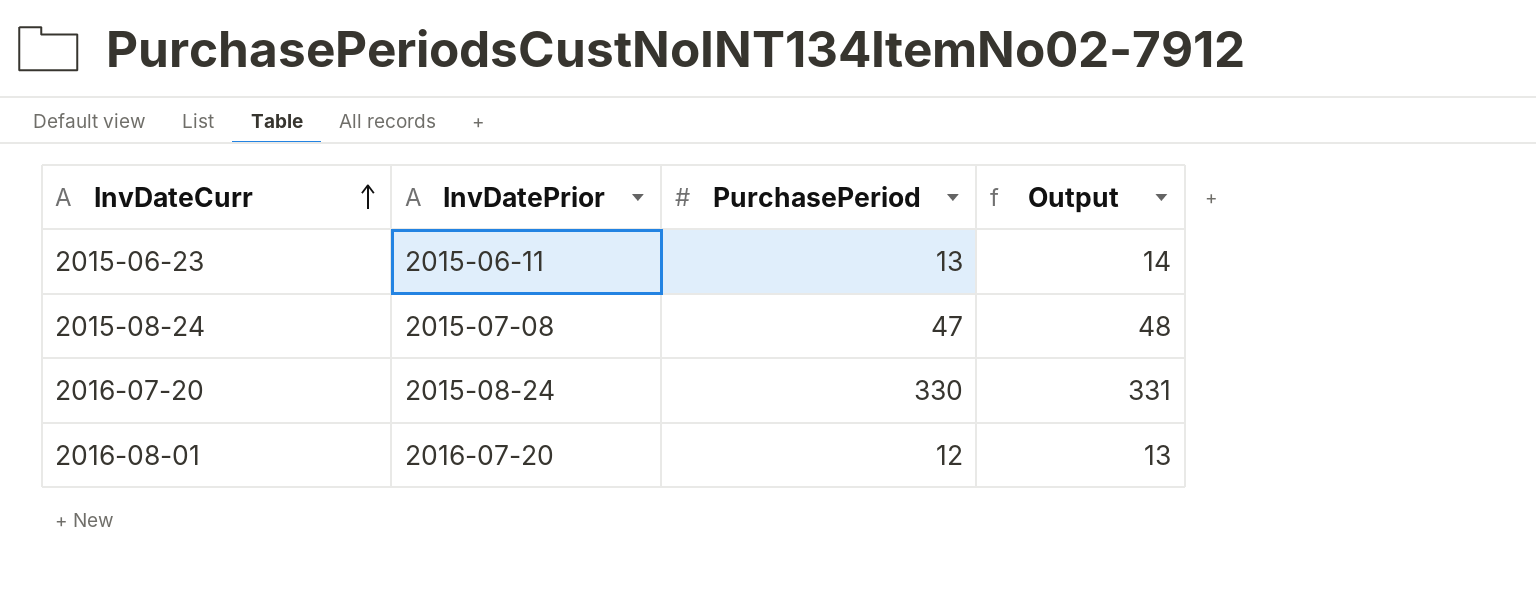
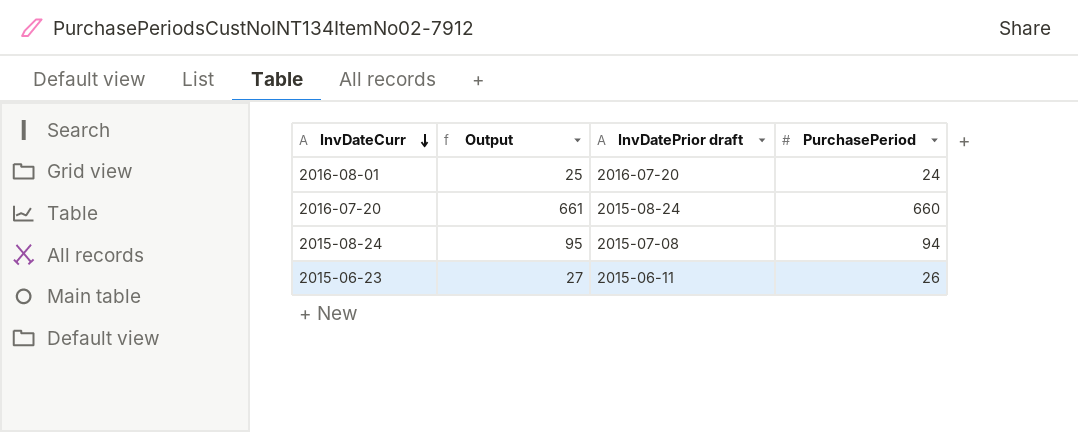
row order: InvDateCurr ascending -> InvDateCurr descending
column Output | position: 4 -> 2
column name: InvDatePrior -> InvDatePrior draft
2016-08-01 | Output: 13 -> 25
2016-08-01 | PurchasePeriod: 12 -> 24
2016-07-20 | Output: 331 -> 661
2016-07-20 | PurchasePeriod: 330 -> 660
2015-08-24 | Output: 48 -> 95
2015-08-24 | PurchasePeriod: 47 -> 94
2015-06-23 | Output: 14 -> 27
2015-06-23 | PurchasePeriod: 13 -> 26

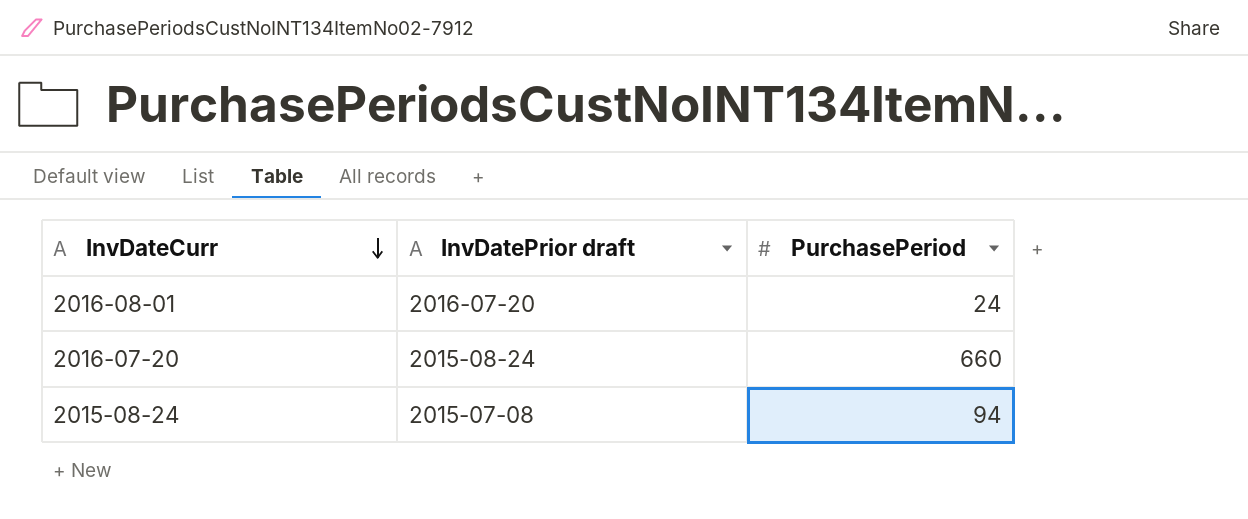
column Output | formula: [PurchasePeriod] + 1 -> none
row 2015-06-23: 27 | 2015-06-11 | 26 -> none

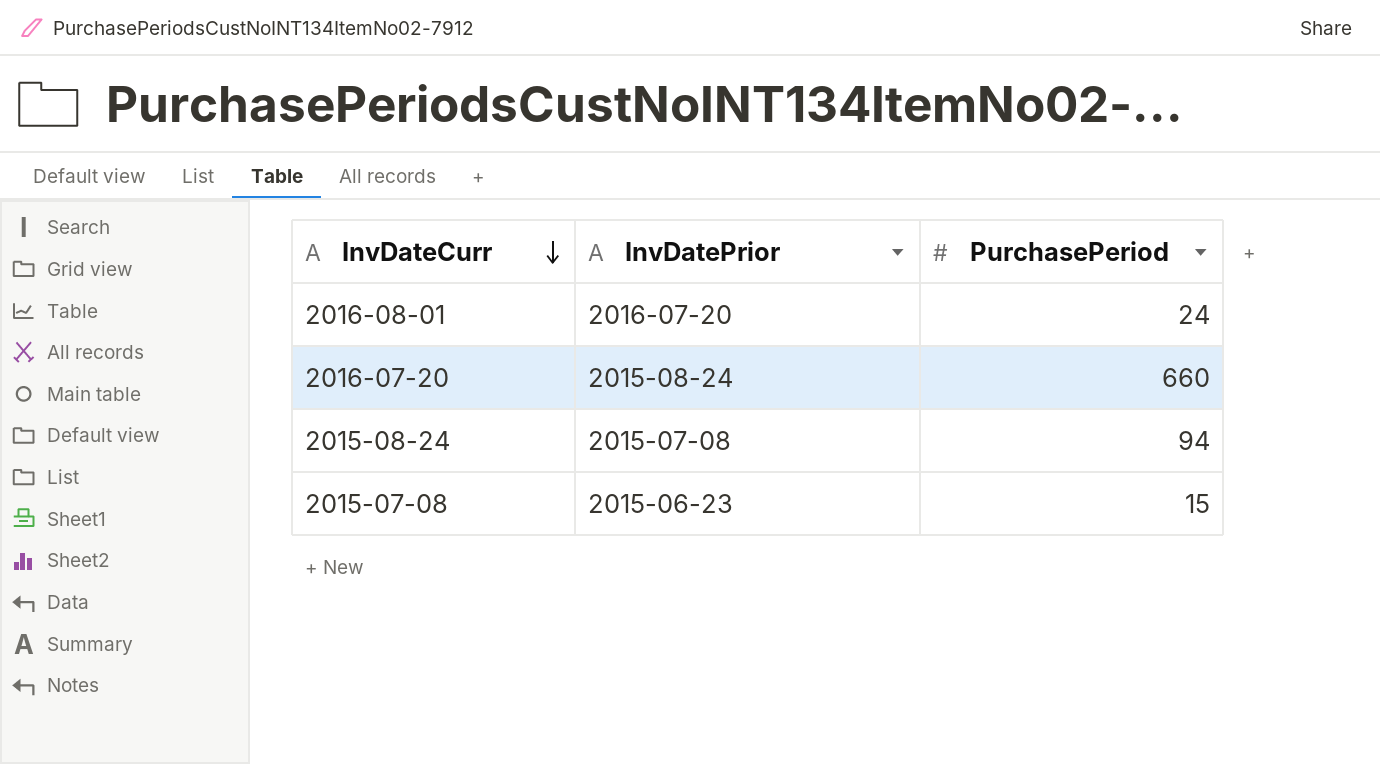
column name: InvDatePrior draft -> InvDatePrior
row 2015-07-08: none -> 2015-06-23 | 15

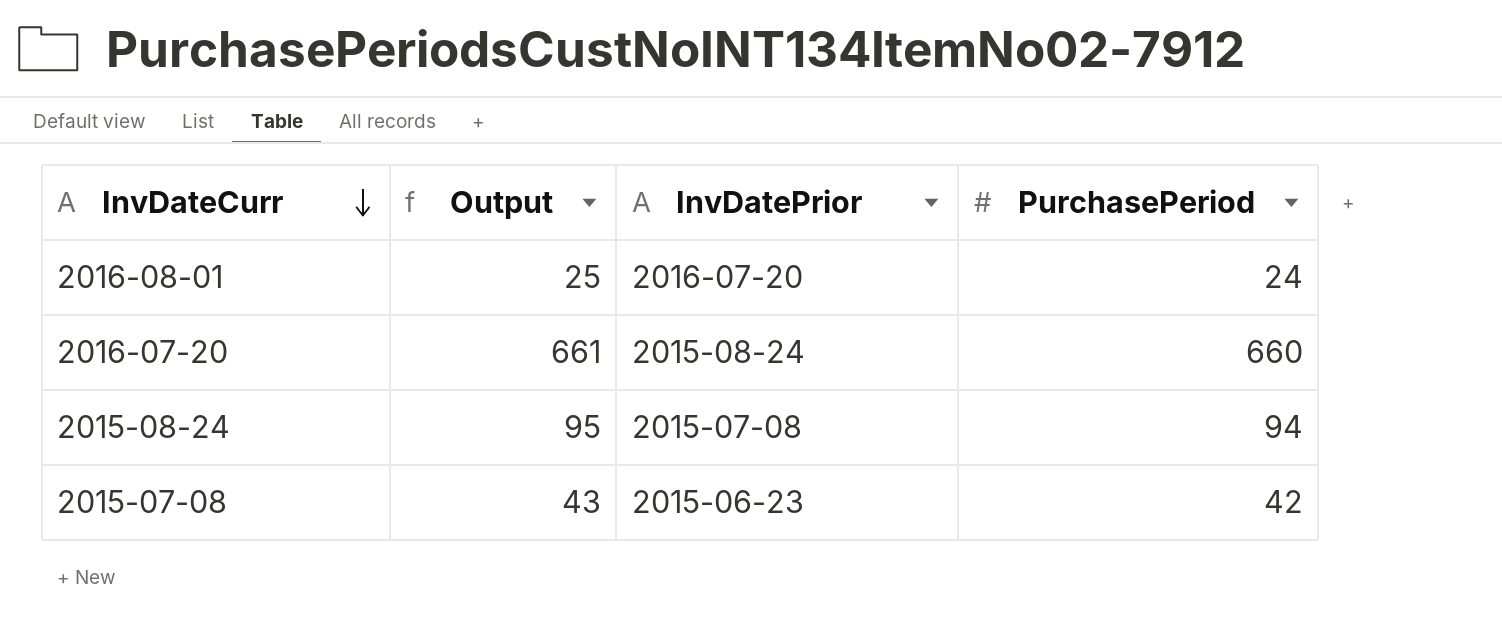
column Output | formula: none -> [PurchasePeriod] + 1
2015-07-08 | PurchasePeriod: 15 -> 42

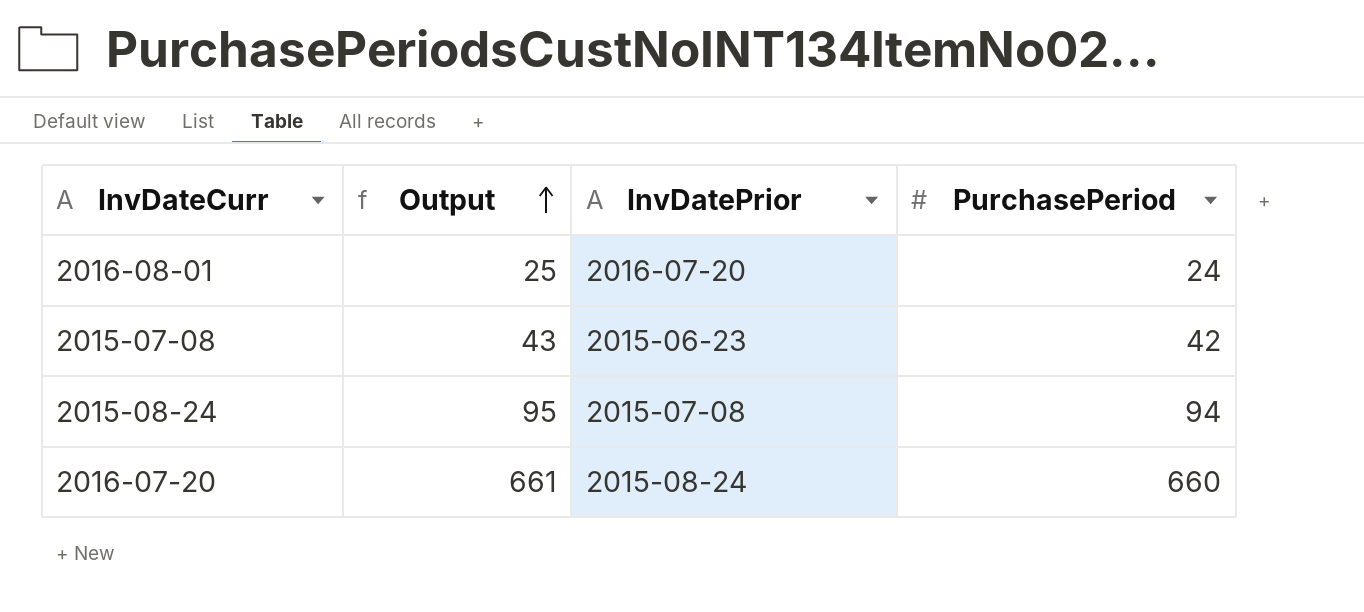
row order: InvDateCurr descending -> Output ascending

